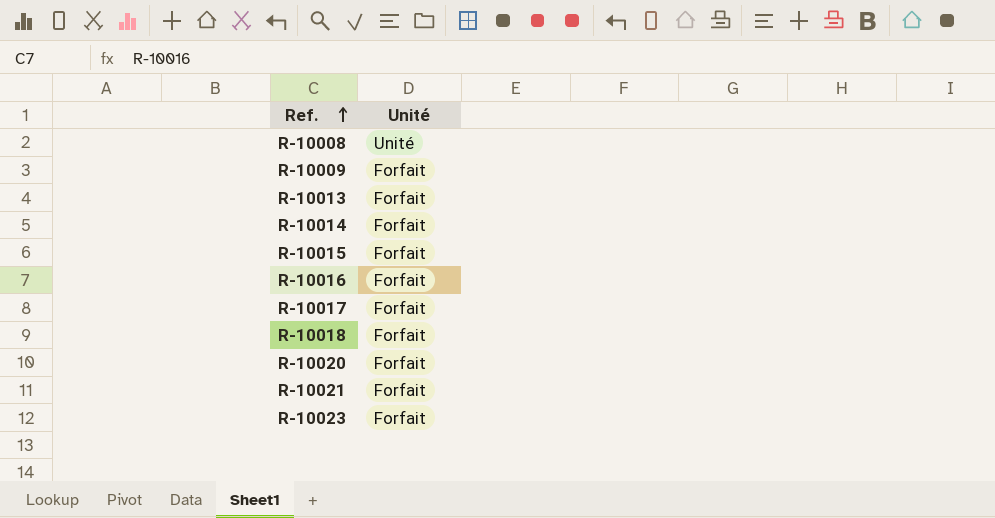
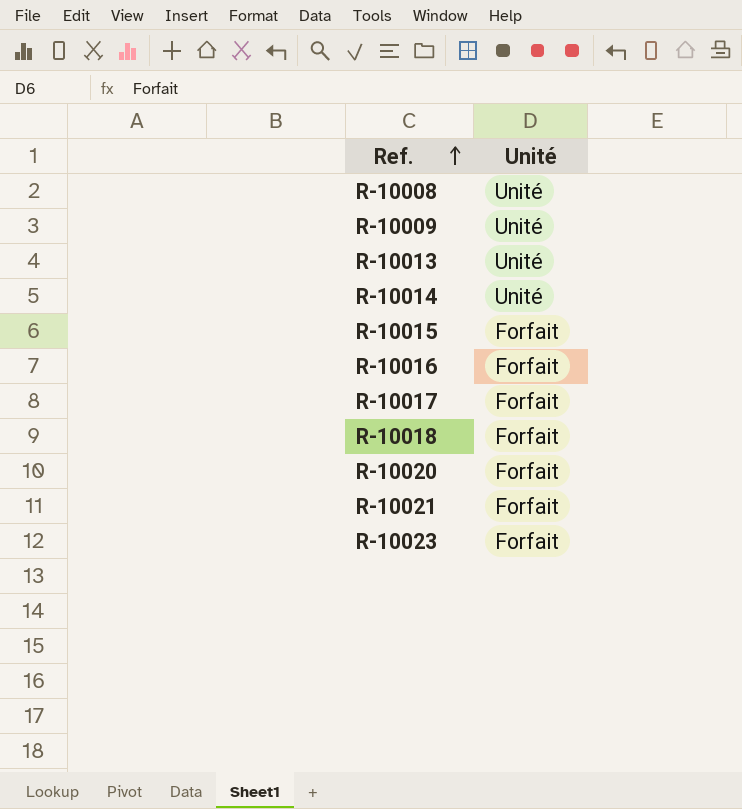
R-10009 | Unité: Forfait -> Unité
R-10013 | Unité: Forfait -> Unité
R-10014 | Unité: Forfait -> Unité

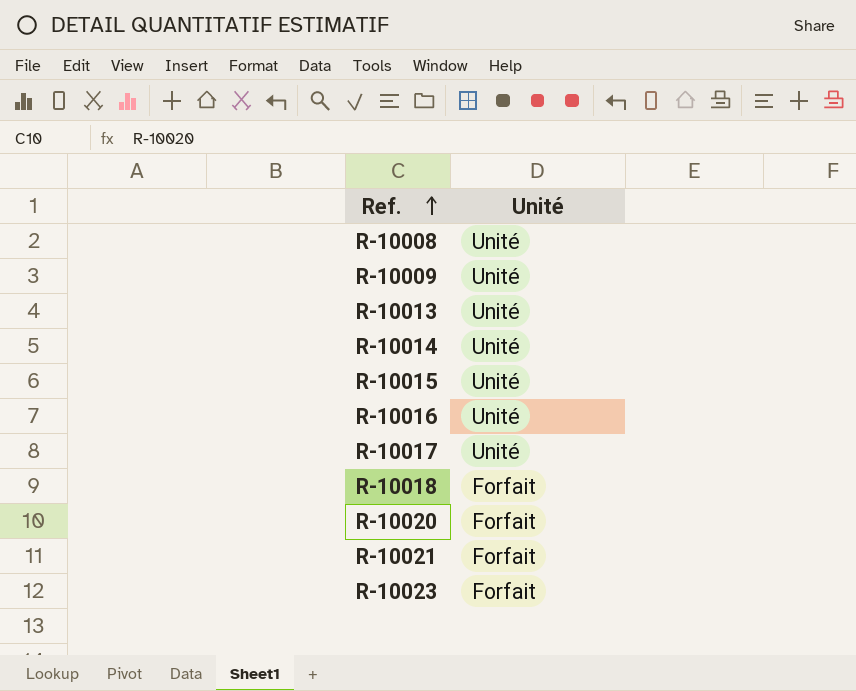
R-10015 | Unité: Forfait -> Unité
R-10016 | Unité: Forfait -> Unité
R-10017 | Unité: Forfait -> Unité

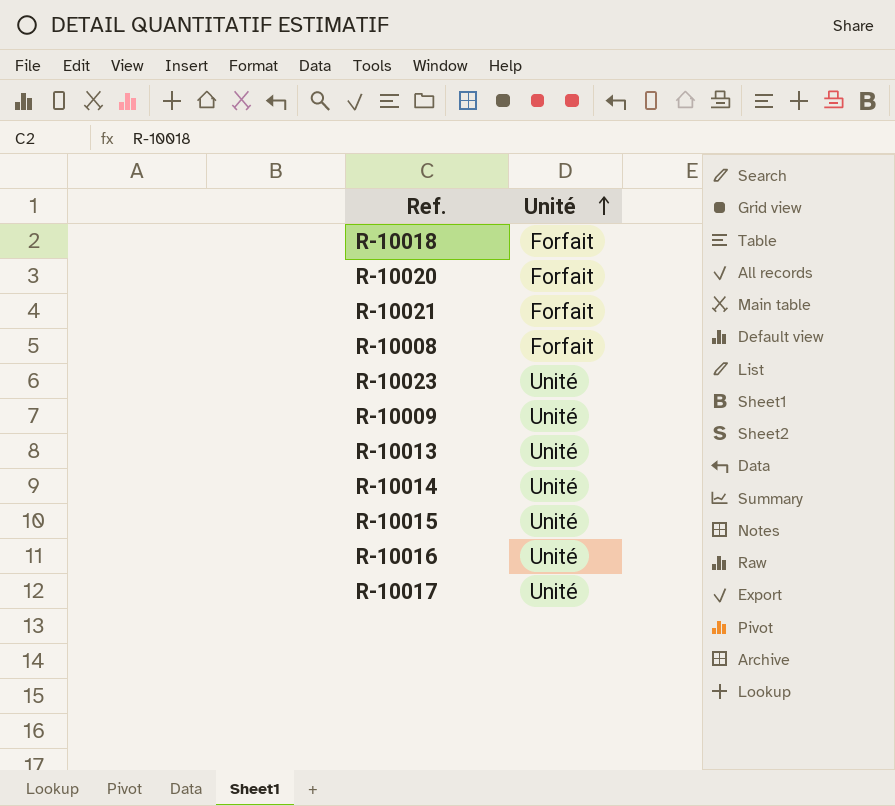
row order: Ref. ascending -> Unité ascending
R-10008 | Unité: Unité -> Forfait
R-10023 | Unité: Forfait -> Unité

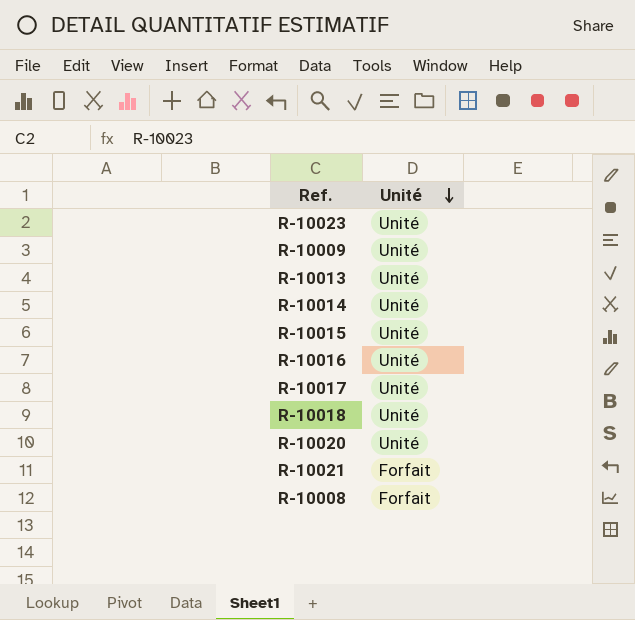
row order: Unité ascending -> Unité descending
R-10018 | Unité: Forfait -> Unité
R-10020 | Unité: Forfait -> Unité

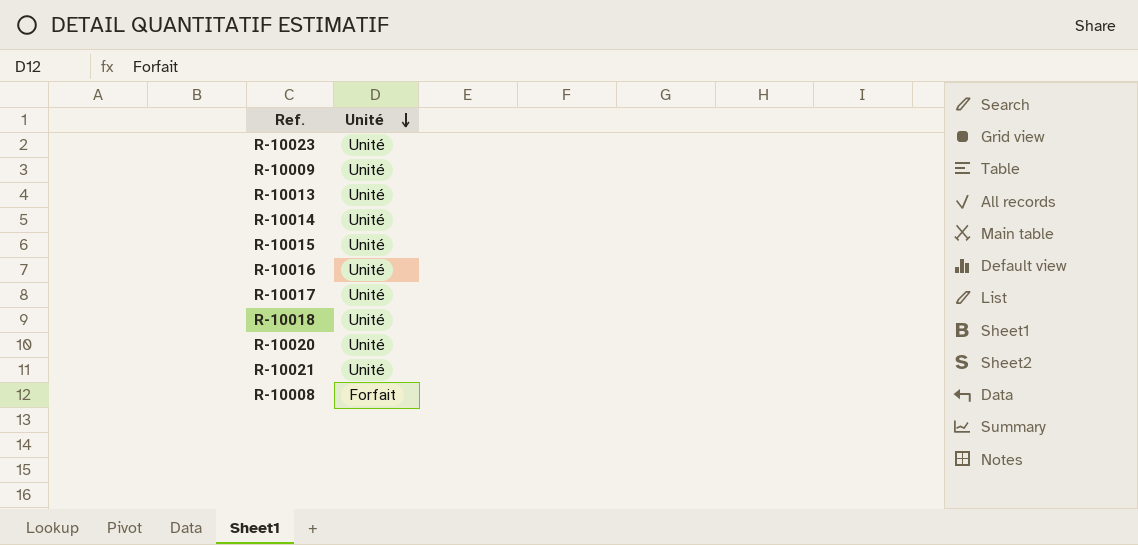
R-10021 | Unité: Forfait -> Unité

